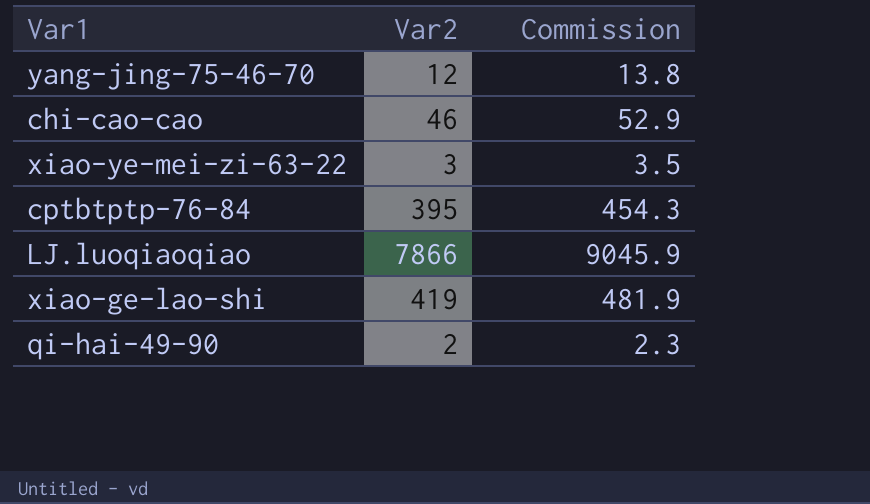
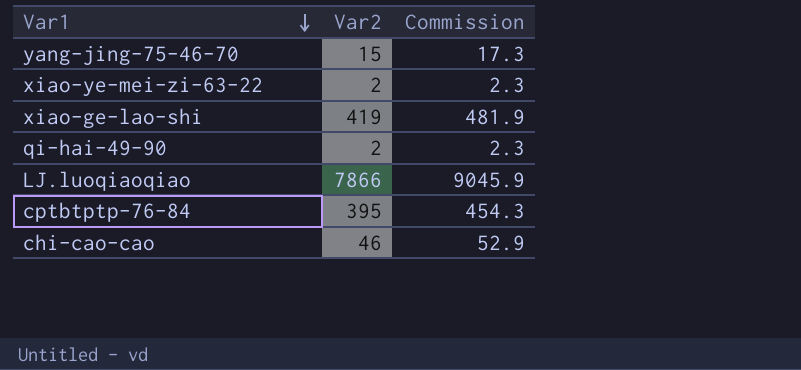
row order: none -> Var1 descending
yang-jing-75-46-70 | Var2: 12 -> 15
yang-jing-75-46-70 | Commission: 13.8 -> 17.3
xiao-ye-mei-zi-63-22 | Var2: 3 -> 2
xiao-ye-mei-zi-63-22 | Commission: 3.5 -> 2.3

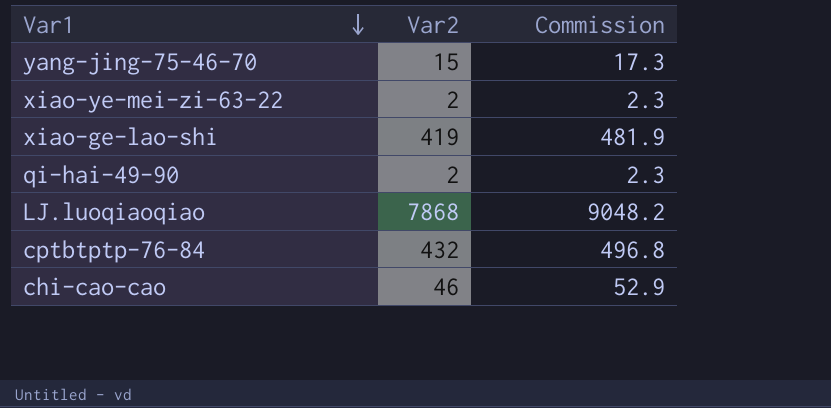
LJ.luoqiaoqiao | Var2: 7866 -> 7868
LJ.luoqiaoqiao | Commission: 9045.9 -> 9048.2
cptbtptp-76-84 | Var2: 395 -> 432
cptbtptp-76-84 | Commission: 454.3 -> 496.8

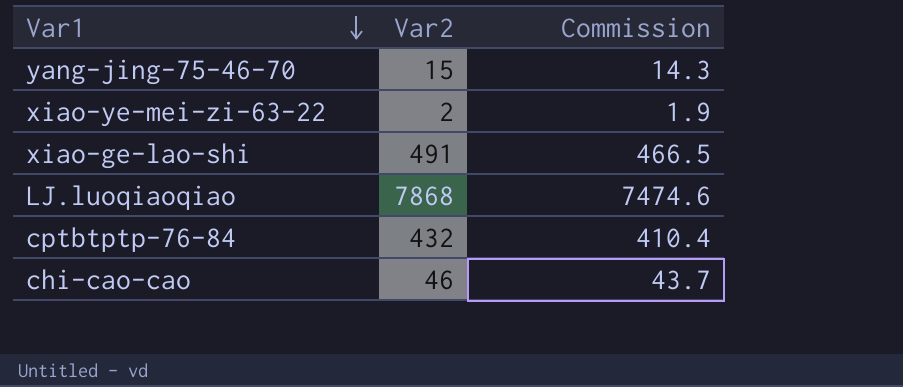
column Commission | formula: [Var2] * 1.15 -> [Var2] * 0.95
row qi-hai-49-90: 2 | 2.3 -> none
xiao-ge-lao-shi | Var2: 419 -> 491

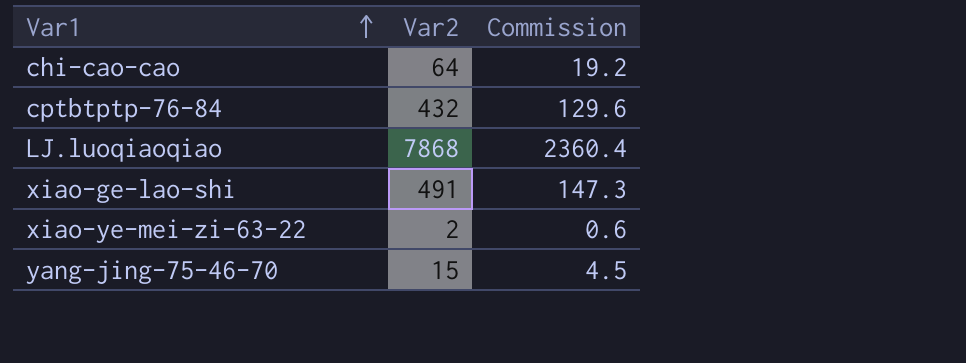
row order: Var1 descending -> Var1 ascending
column Commission | formula: [Var2] * 0.95 -> [Var2] * 0.3
chi-cao-cao | Var2: 46 -> 64

